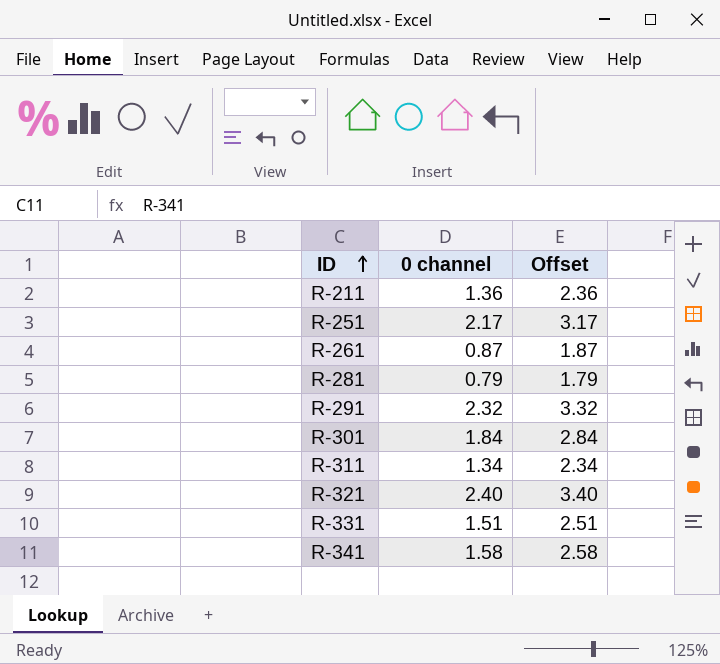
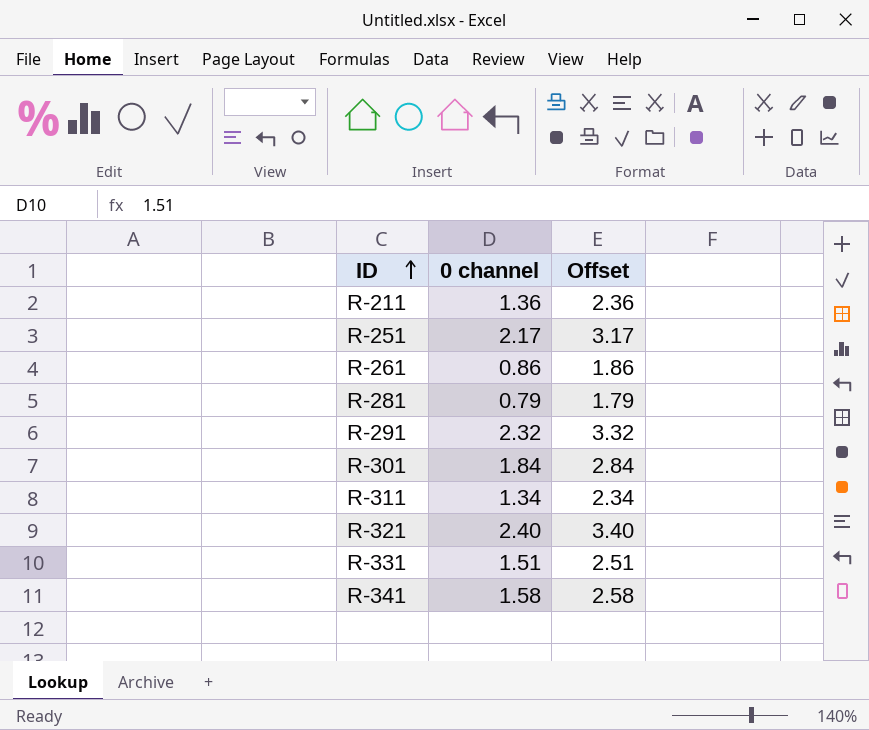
R-261 | 0 channel: 0.87 -> 0.86
R-261 | Offset: 1.87 -> 1.86

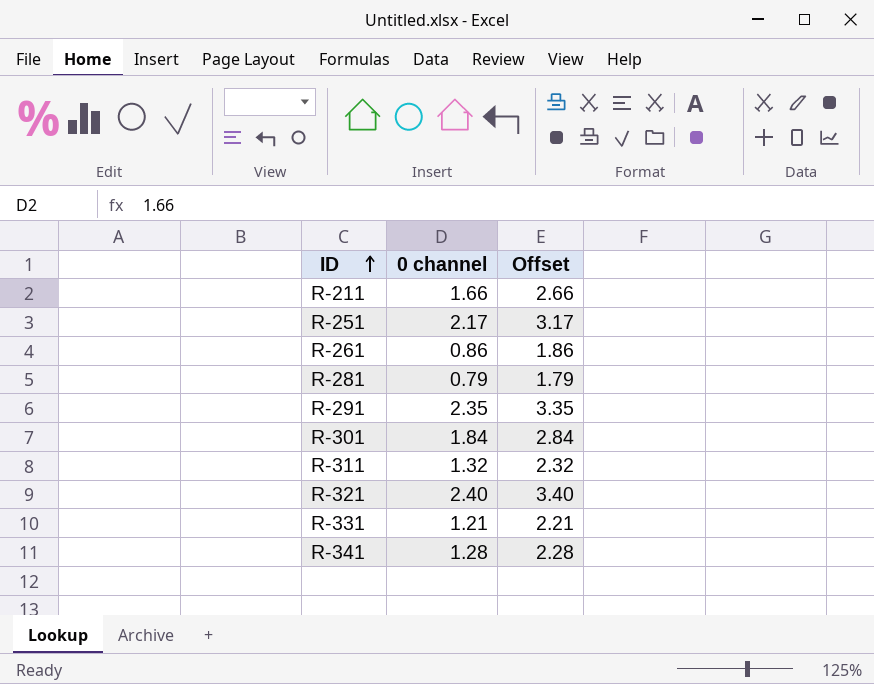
R-211 | 0 channel: 1.36 -> 1.66
R-211 | Offset: 2.36 -> 2.66
R-291 | 0 channel: 2.32 -> 2.35
R-291 | Offset: 3.32 -> 3.35
R-311 | 0 channel: 1.34 -> 1.32
R-311 | Offset: 2.34 -> 2.32
R-331 | 0 channel: 1.51 -> 1.21
R-331 | Offset: 2.51 -> 2.21
R-341 | 0 channel: 1.58 -> 1.28
R-341 | Offset: 2.58 -> 2.28

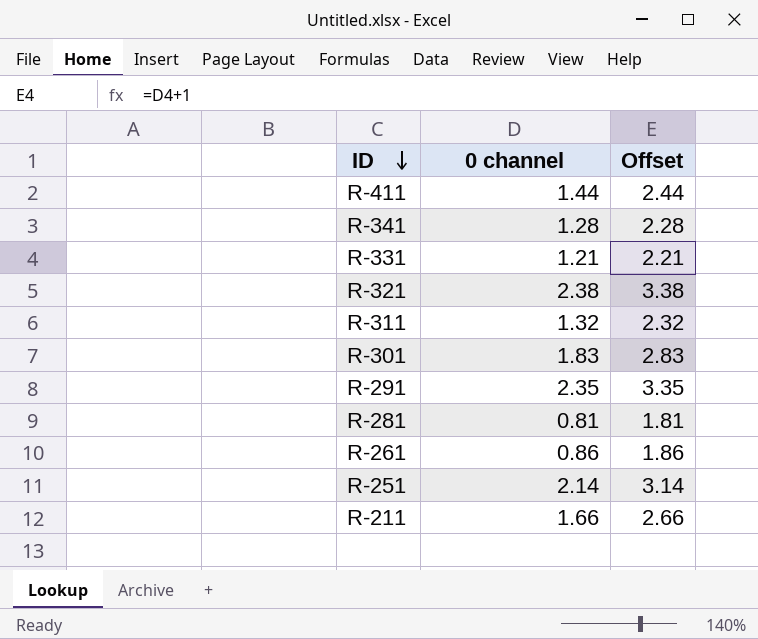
row order: ID ascending -> ID descending
row R-411: none -> 1.44 | 2.44
R-321 | 0 channel: 2.40 -> 2.38
R-321 | Offset: 3.40 -> 3.38
R-301 | 0 channel: 1.84 -> 1.83
R-301 | Offset: 2.84 -> 2.83
R-281 | 0 channel: 0.79 -> 0.81
R-281 | Offset: 1.79 -> 1.81
R-251 | 0 channel: 2.17 -> 2.14
R-251 | Offset: 3.17 -> 3.14

